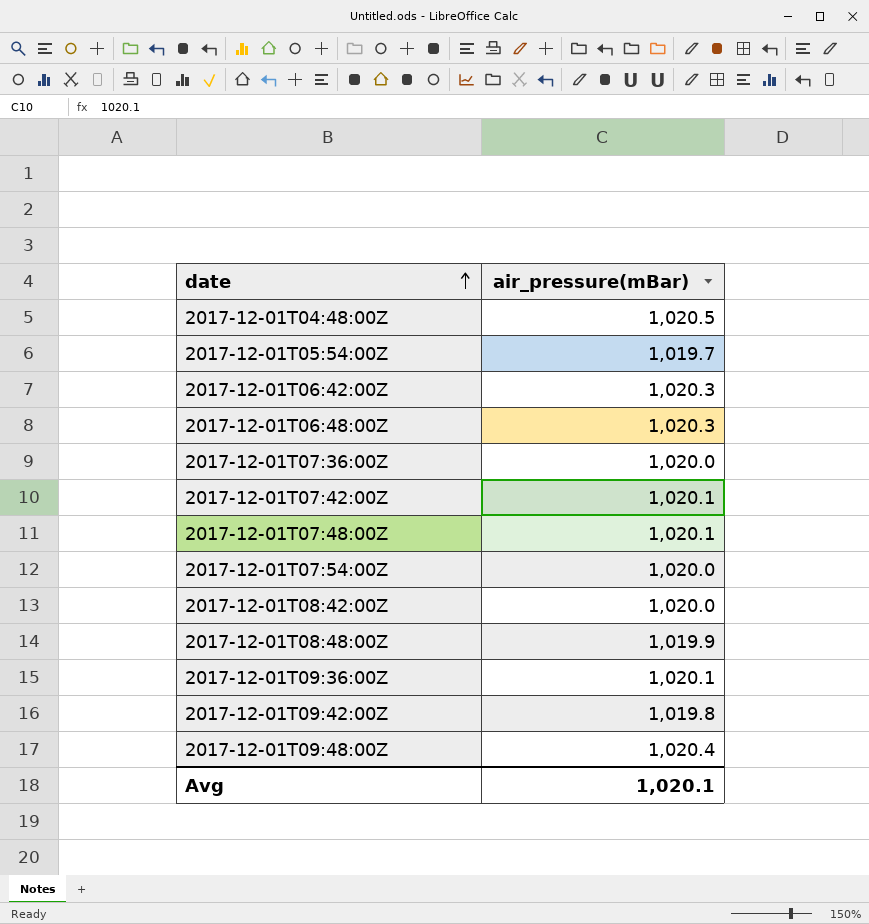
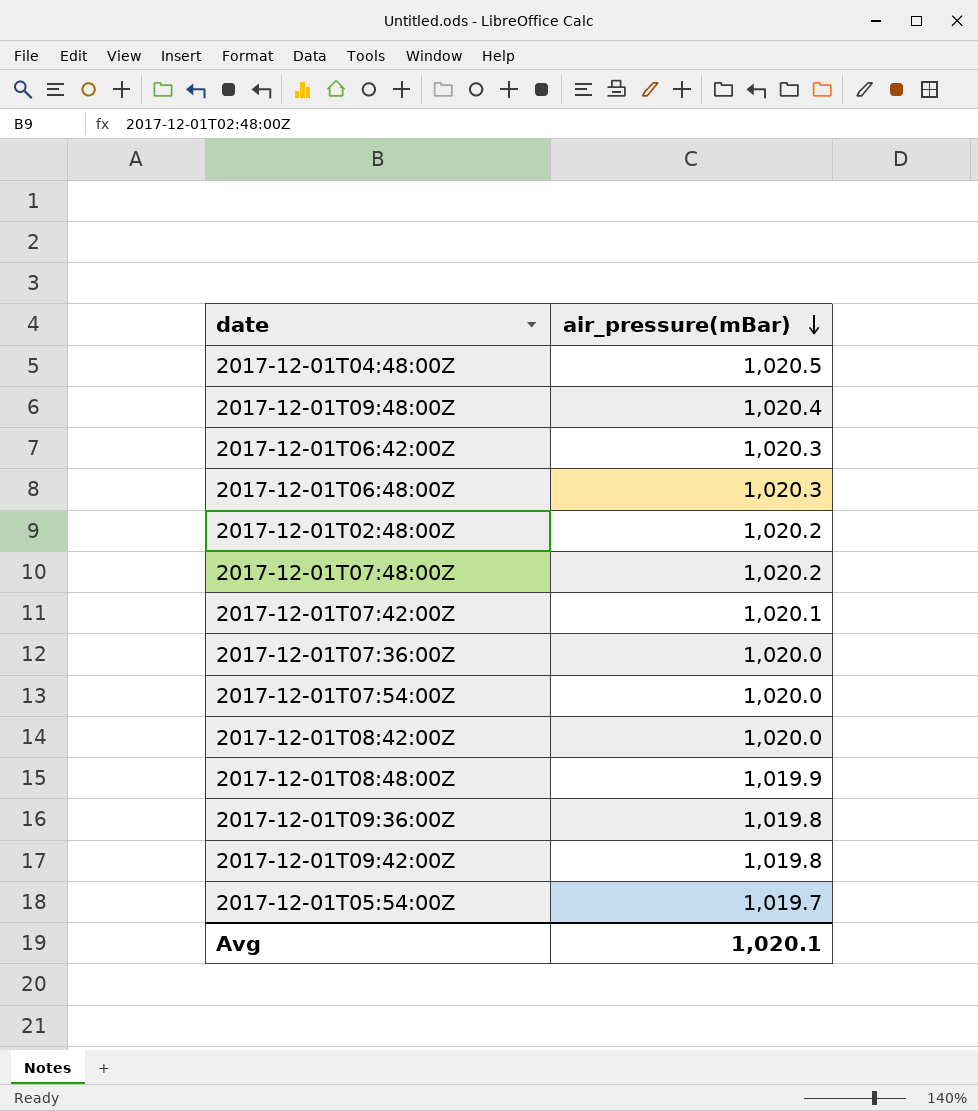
row order: date ascending -> air_pressure(mBar) descending
row 2017-12-01T02:48:00Z: none -> 1,020.2
2017-12-01T07:48:00Z | air_pressure(mBar): 1,020.1 -> 1,020.2
2017-12-01T09:36:00Z | air_pressure(mBar): 1,020.1 -> 1,019.8

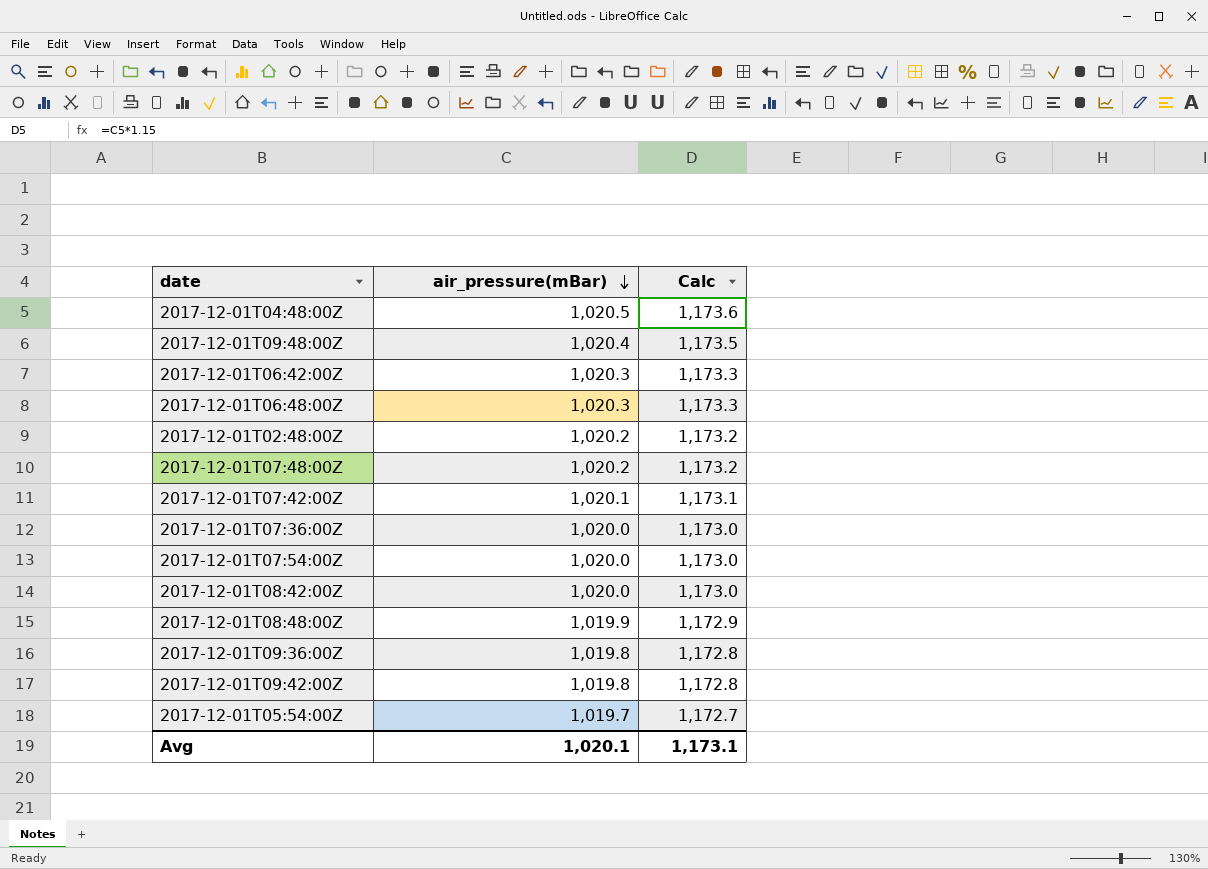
column Calc | formula: none -> [air_pressure(mBar)] * 1.15

